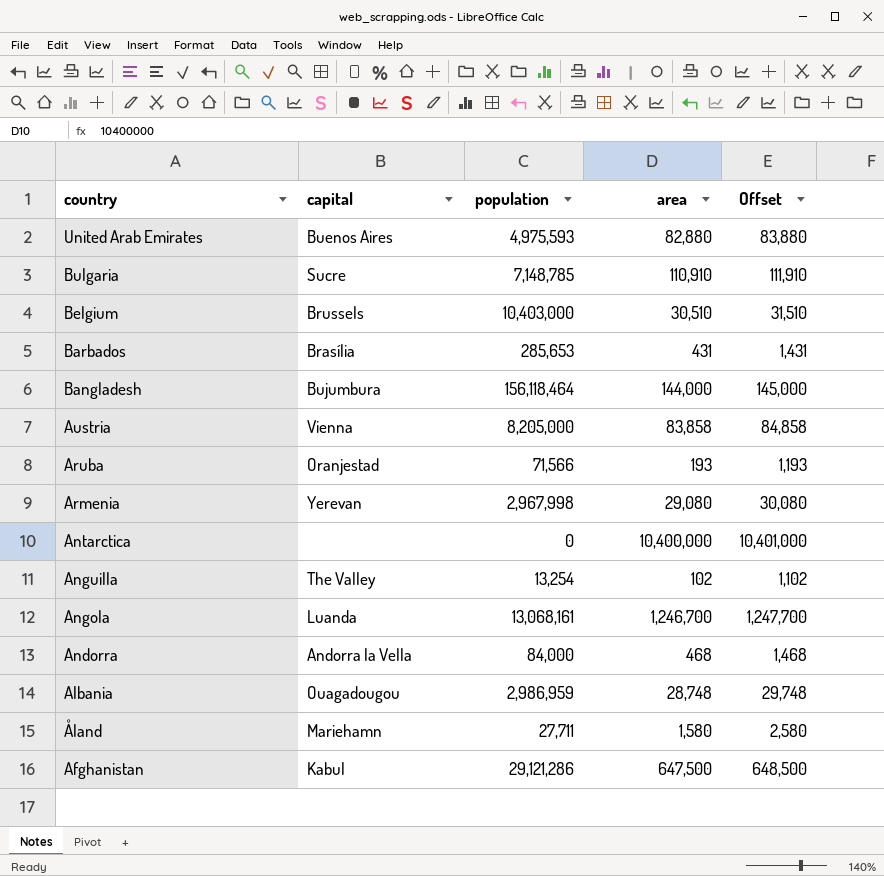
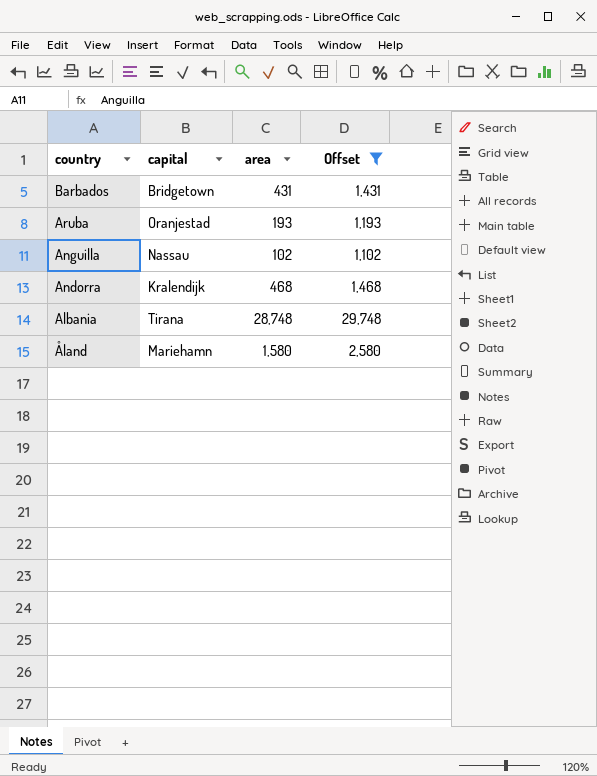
filter: none -> Offset <= 29,748
column population | position: 3 -> none
Barbados | capital: Brasília -> Bridgetown
Anguilla | capital: The Valley -> Nassau
Andorra | capital: Andorra la Vella -> Kralendijk
Albania | capital: Ouagadougou -> Tirana

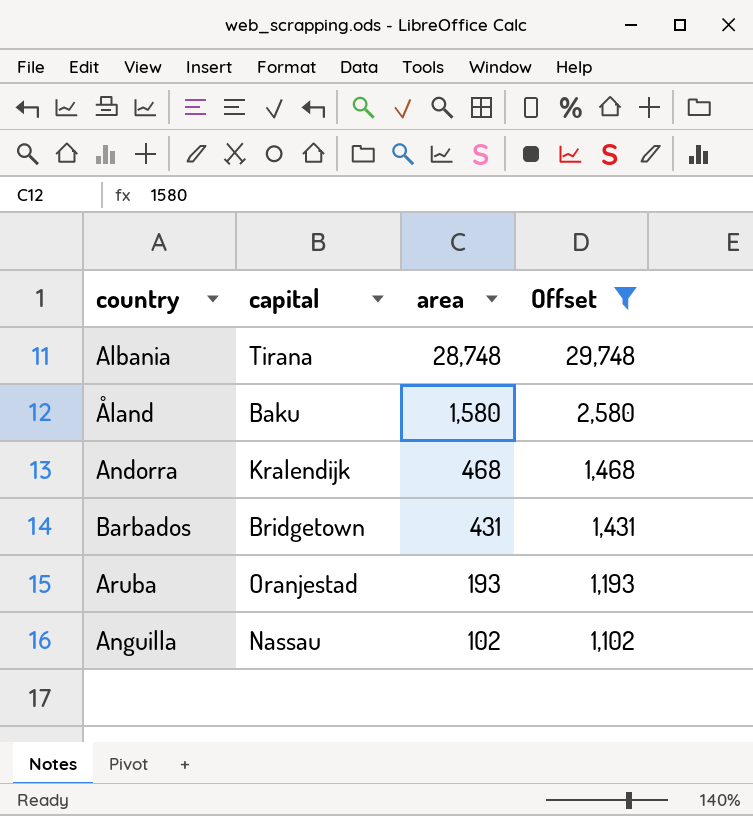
row order: country descending -> area descending
Åland | capital: Mariehamn -> Baku

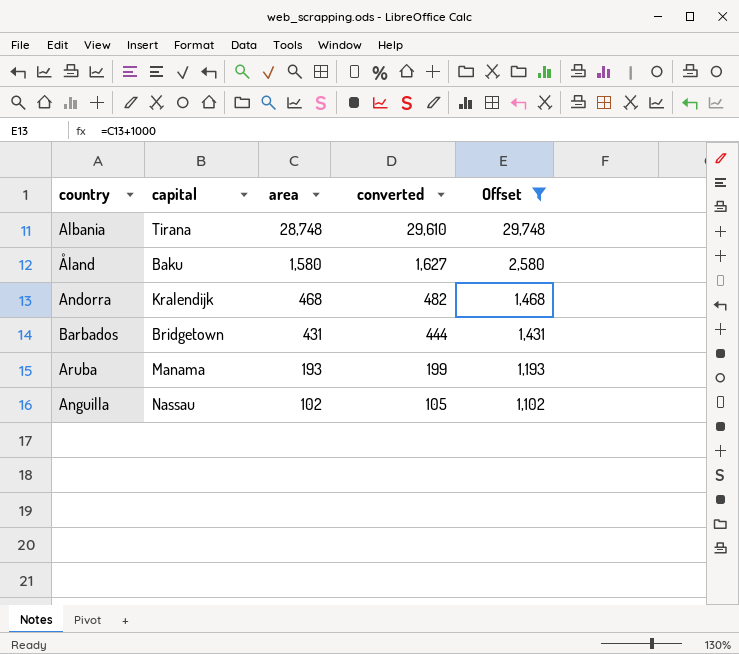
column converted | formula: none -> [area] * 1.03
Aruba | capital: Oranjestad -> Manama

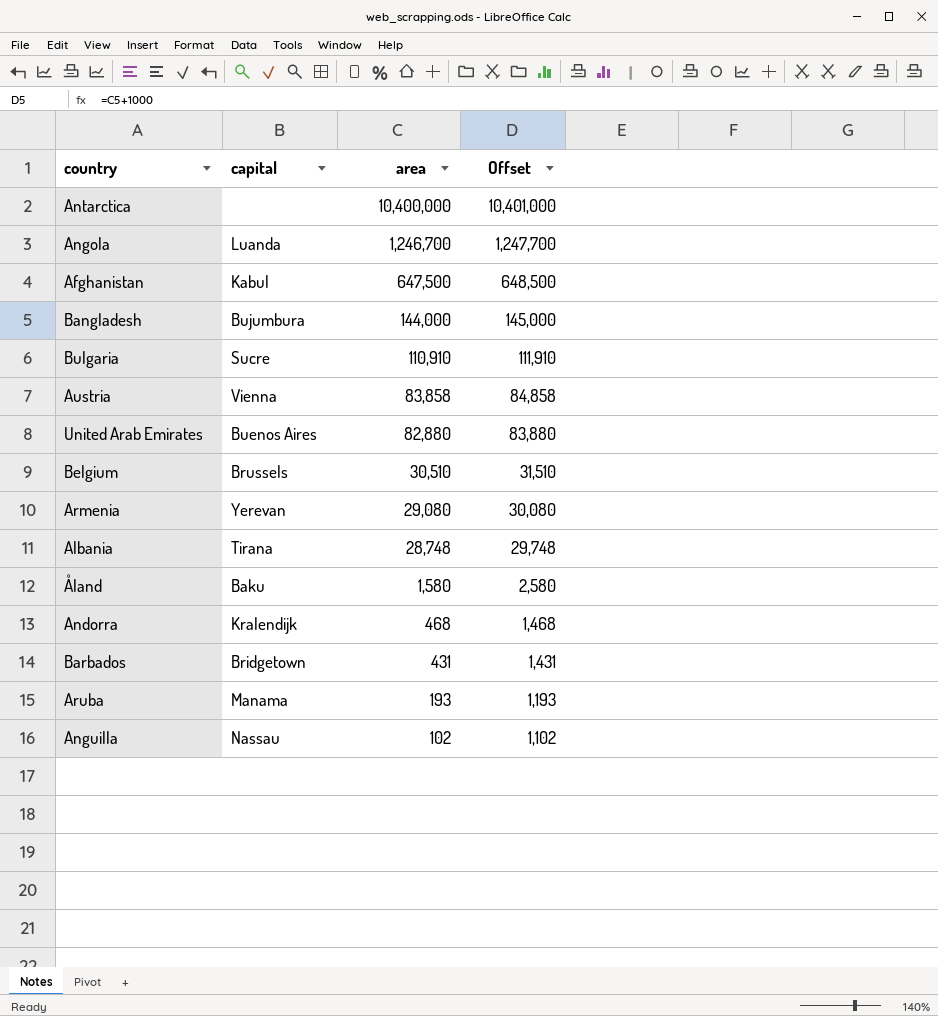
filter: Offset <= 29,748 -> none
column converted | formula: [area] * 1.03 -> none

